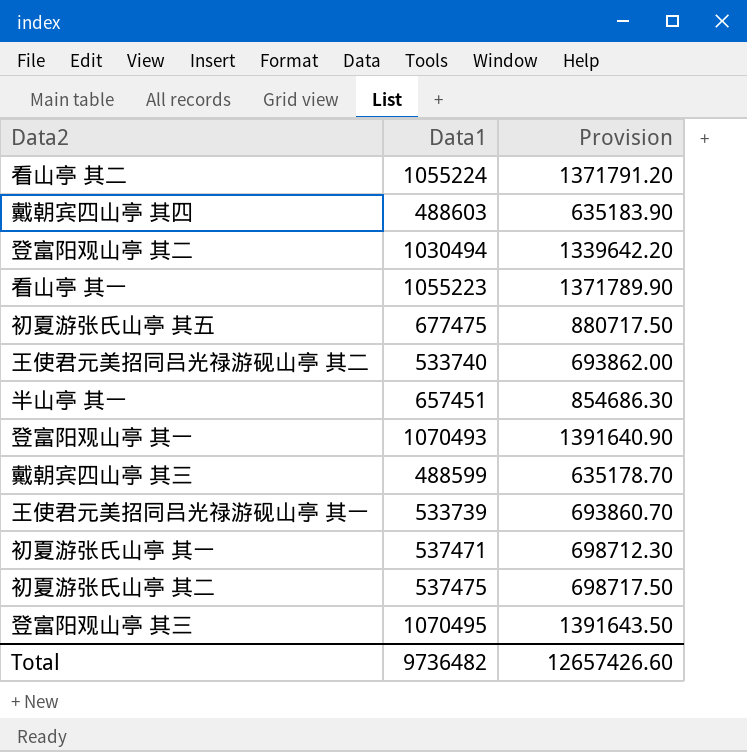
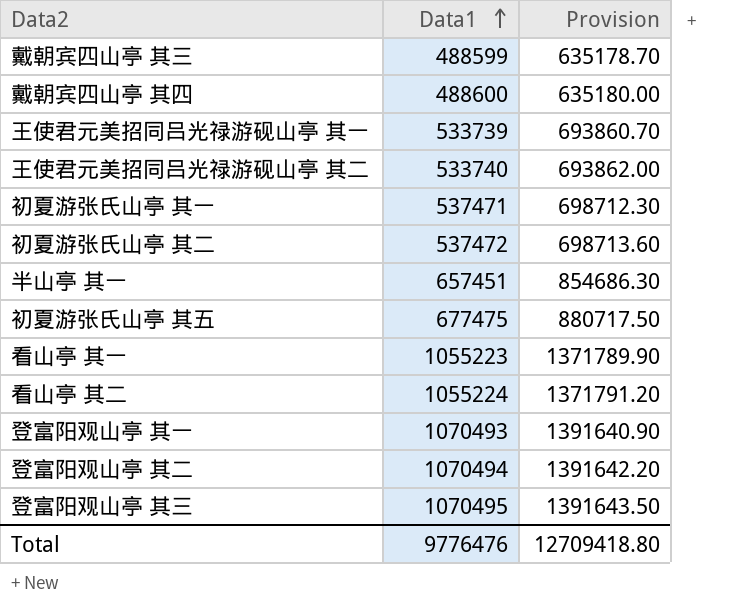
row order: none -> Data1 ascending
戴朝宾四山亭 其四 | Data1: 488603 -> 488600
戴朝宾四山亭 其四 | Provision: 635183.90 -> 635180.00
初夏游张氏山亭 其二 | Data1: 537475 -> 537472
初夏游张氏山亭 其二 | Provision: 698717.50 -> 698713.60
登富阳观山亭 其二 | Data1: 1030494 -> 1070494
登富阳观山亭 其二 | Provision: 1339642.20 -> 1391642.20
Total | Data1: 9736482 -> 9776476
Total | Provision: 12657426.60 -> 12709418.80

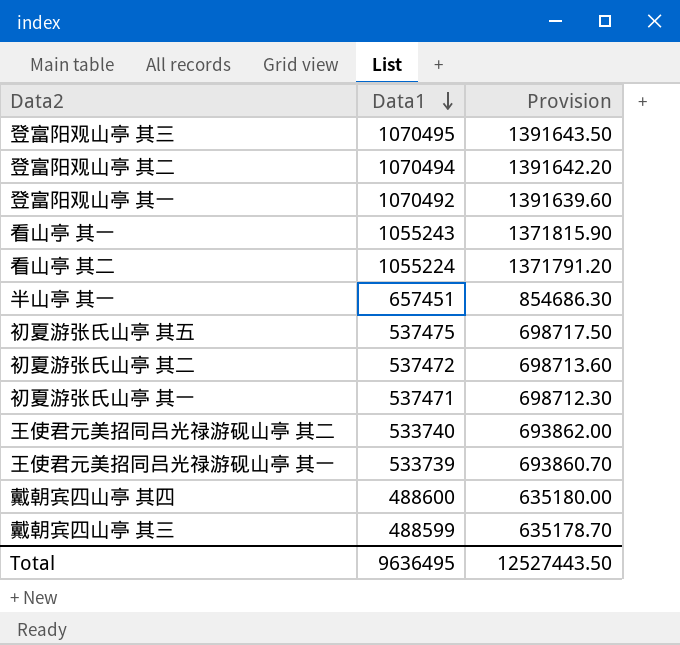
row order: Data1 ascending -> Data1 descending
登富阳观山亭 其一 | Data1: 1070493 -> 1070492
登富阳观山亭 其一 | Provision: 1391640.90 -> 1391639.60
看山亭 其一 | Data1: 1055223 -> 1055243
看山亭 其一 | Provision: 1371789.90 -> 1371815.90
初夏游张氏山亭 其五 | Data1: 677475 -> 537475
初夏游张氏山亭 其五 | Provision: 880717.50 -> 698717.50
Total | Data1: 9776476 -> 9636495
Total | Provision: 12709418.80 -> 12527443.50

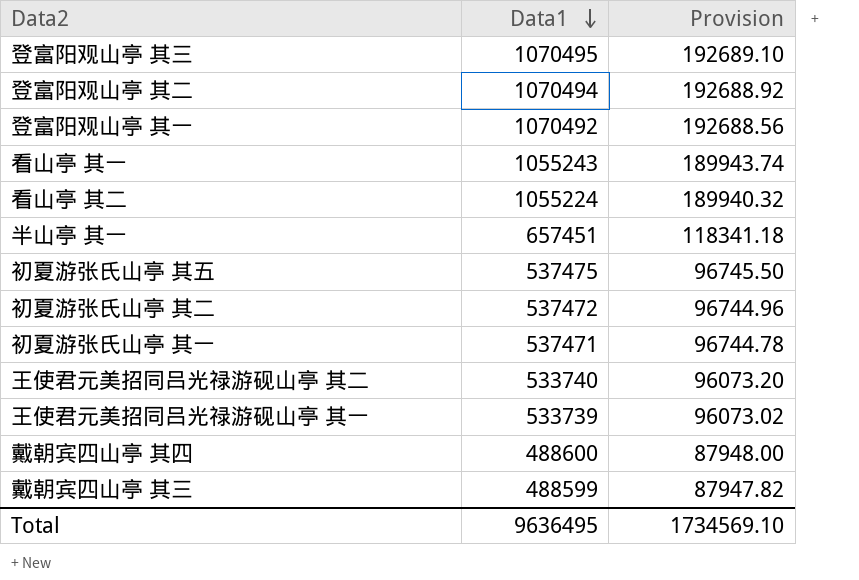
column Provision | formula: [Data1] * 1.3 -> [Data1] * 0.18
Total | Provision: 12527443.50 -> 1734569.10

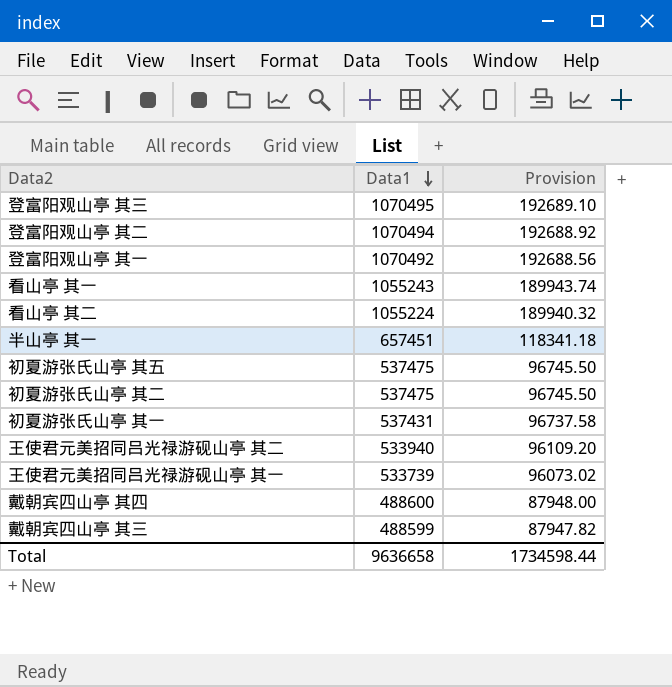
初夏游张氏山亭 其二 | Data1: 537472 -> 537475
初夏游张氏山亭 其二 | Provision: 96744.96 -> 96745.50
初夏游张氏山亭 其一 | Data1: 537471 -> 537431
初夏游张氏山亭 其一 | Provision: 96744.78 -> 96737.58
王使君元美招同吕光禄游砚山亭 其二 | Data1: 533740 -> 533940
王使君元美招同吕光禄游砚山亭 其二 | Provision: 96073.20 -> 96109.20
Total | Data1: 9636495 -> 9636658
Total | Provision: 1734569.10 -> 1734598.44

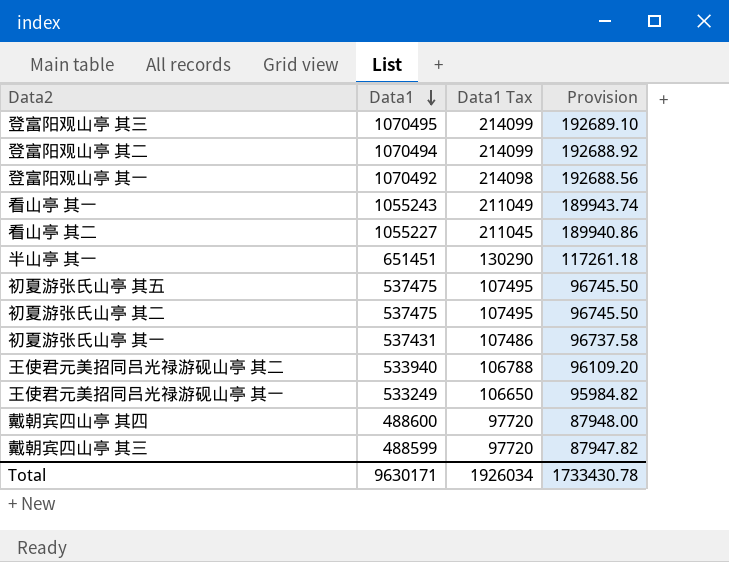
column Data1 Tax | formula: none -> [Data1] * 0.2
看山亭 其二 | Data1: 1055224 -> 1055227
看山亭 其二 | Provision: 189940.32 -> 189940.86
半山亭 其一 | Data1: 657451 -> 651451
半山亭 其一 | Provision: 118341.18 -> 117261.18
王使君元美招同吕光禄游砚山亭 其一 | Data1: 533739 -> 533249
王使君元美招同吕光禄游砚山亭 其一 | Provision: 96073.02 -> 95984.82
Total | Data1: 9636658 -> 9630171
Total | Provision: 1734598.44 -> 1733430.78

